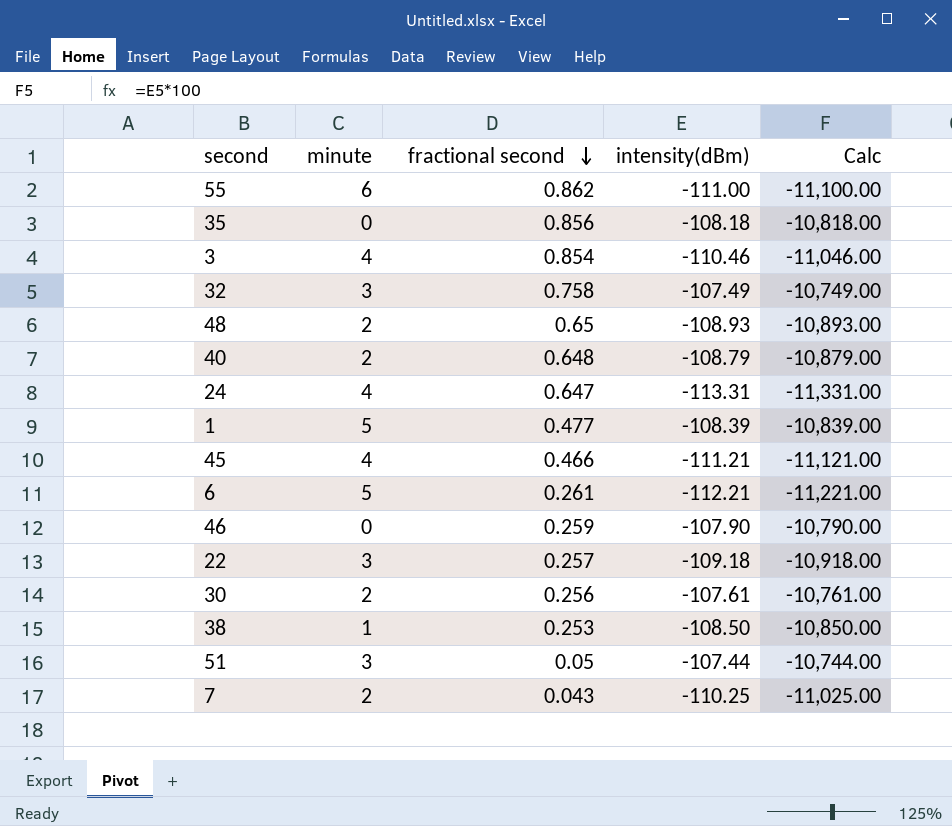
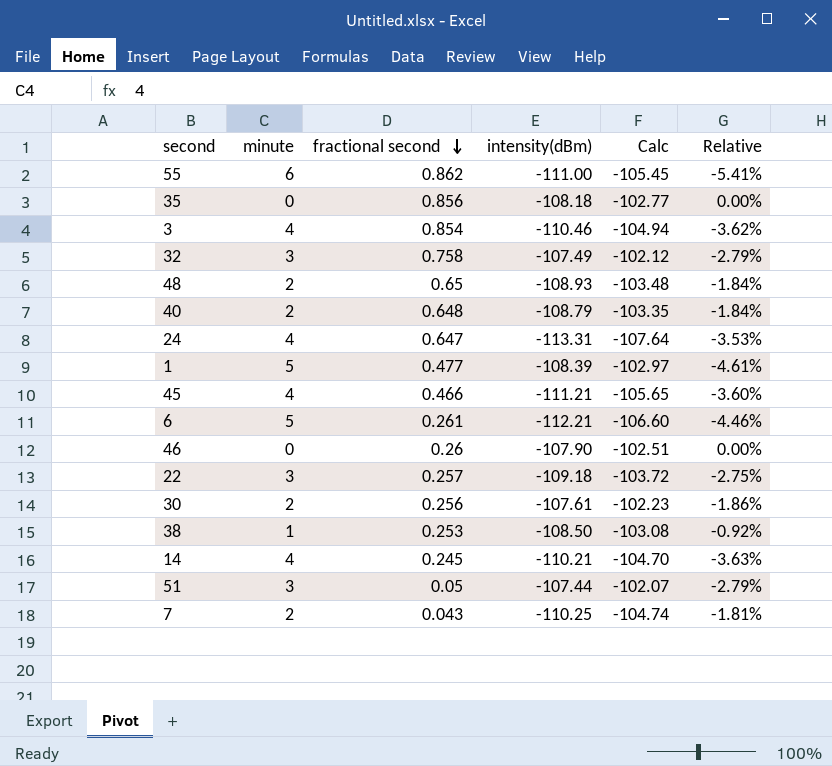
column Calc | formula: [intensity(dBm)] * 100 -> [intensity(dBm)] * 0.95
column Relative | formula: none -> [minute] / [intensity(dBm)]
46 | fractional second: 0.259 -> 0.26
row 14: none -> 4 | 0.245 | -110.21 | -104.70 | -3.63%

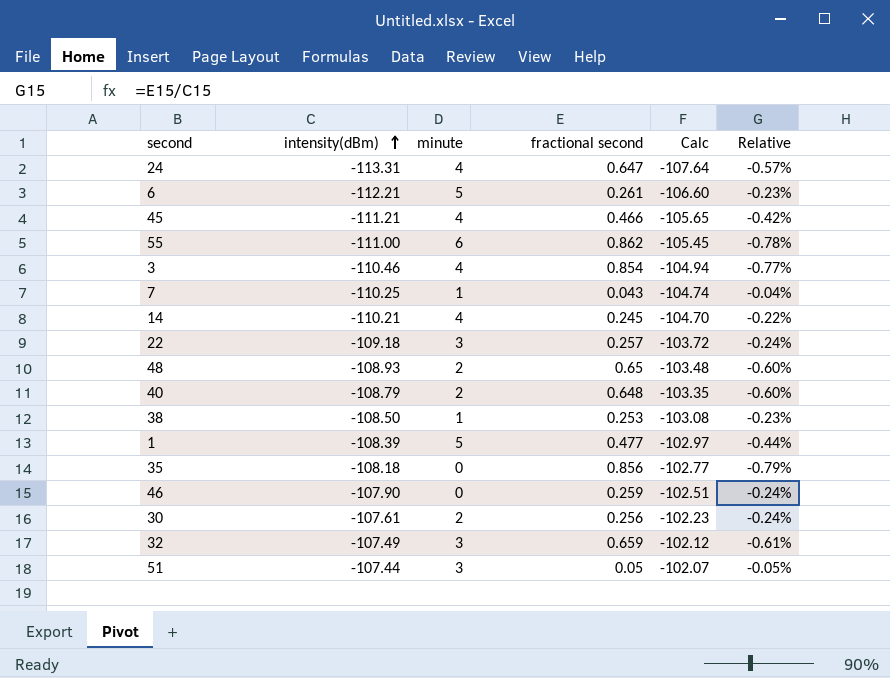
row order: fractional second descending -> intensity(dBm) ascending
column intensity(dBm) | position: 4 -> 2
column Relative | formula: [minute] / [intensity(dBm)] -> [fractional second] / [intensity(dBm)]
7 | minute: 2 -> 1
46 | fractional second: 0.26 -> 0.259
32 | fractional second: 0.758 -> 0.659

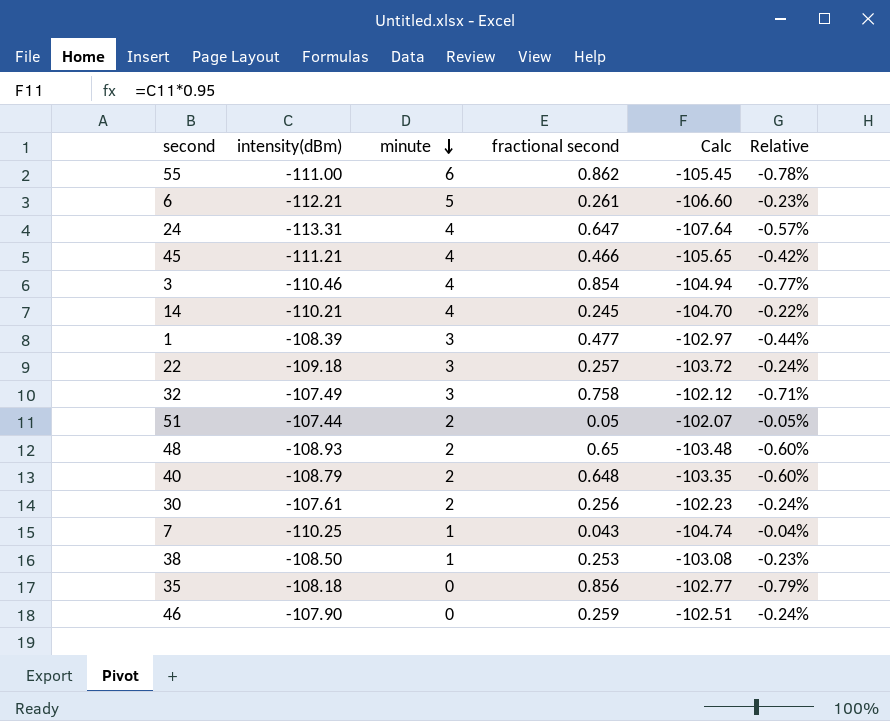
row order: intensity(dBm) ascending -> minute descending
1 | minute: 5 -> 3
32 | fractional second: 0.659 -> 0.758
32 | Relative: -0.61% -> -0.71%
51 | minute: 3 -> 2

